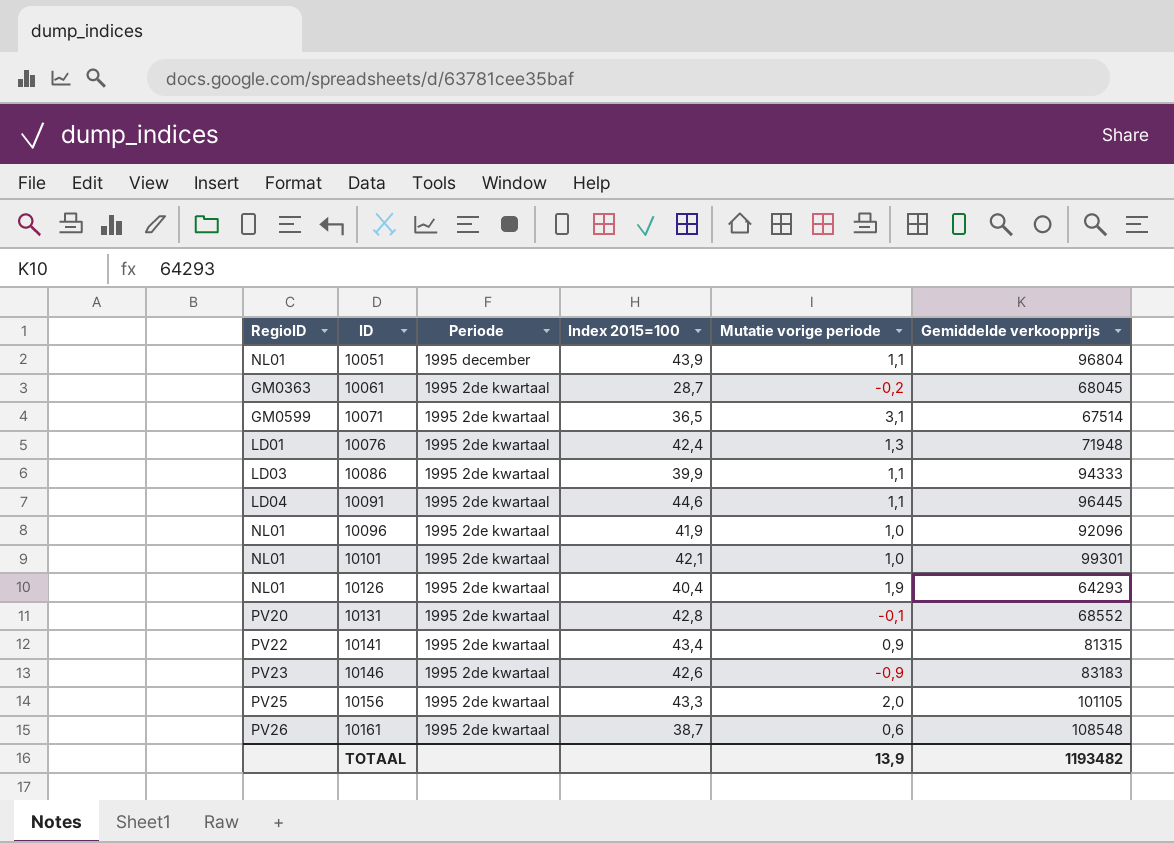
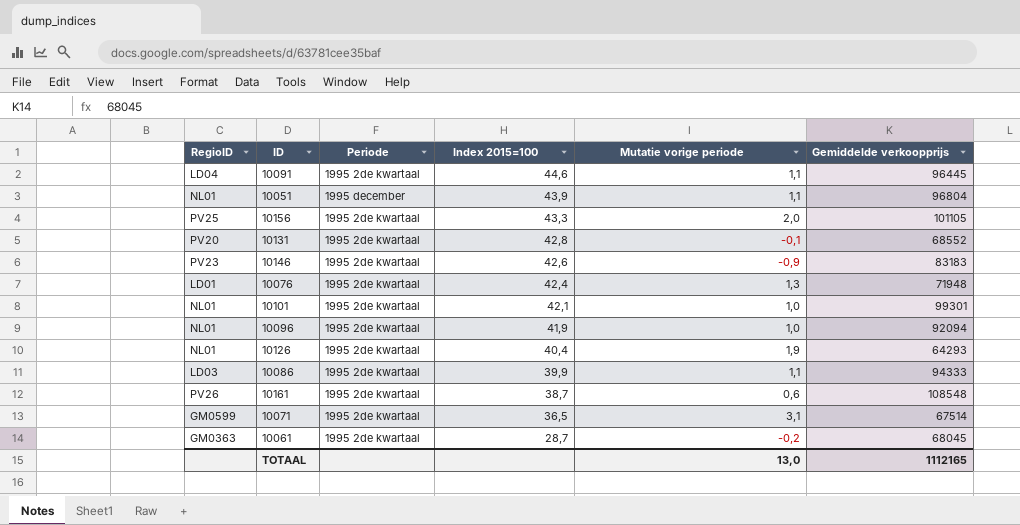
row order: ID ascending -> Index 2015=100 descending
row 10141: PV22 | 1995 2de kwartaal | 43,4 | 0,9 | 81315 -> none
10096 | Gemiddelde verkoopprijs: 92096 -> 92094
TOTAAL | Mutatie vorige periode: 13,9 -> 13,0
TOTAAL | Gemiddelde verkoopprijs: 1193482 -> 1112165

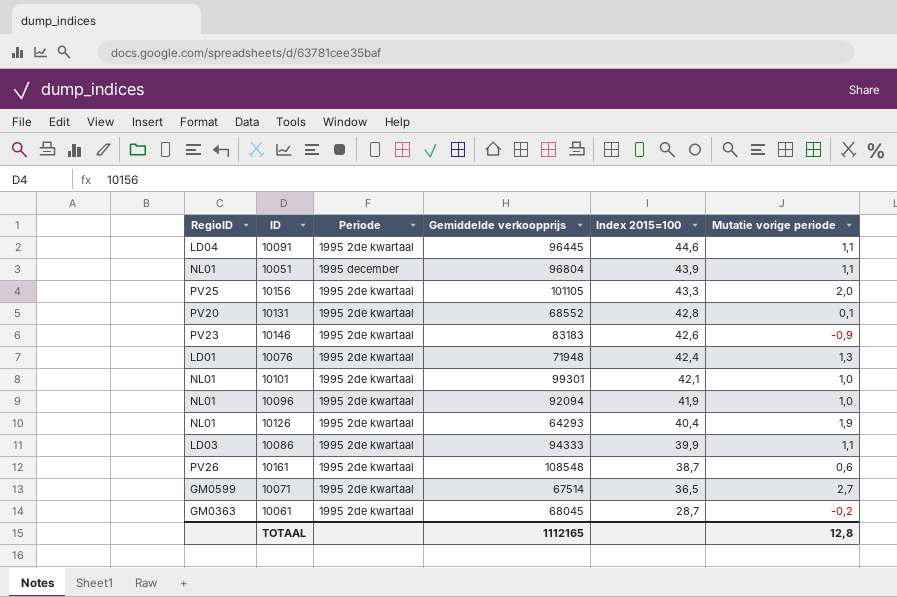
column Gemiddelde verkoopprijs | position: 6 -> 4
10131 | Mutatie vorige periode: -0,1 -> 0,1
10071 | Mutatie vorige periode: 3,1 -> 2,7
TOTAAL | Mutatie vorige periode: 13,0 -> 12,8

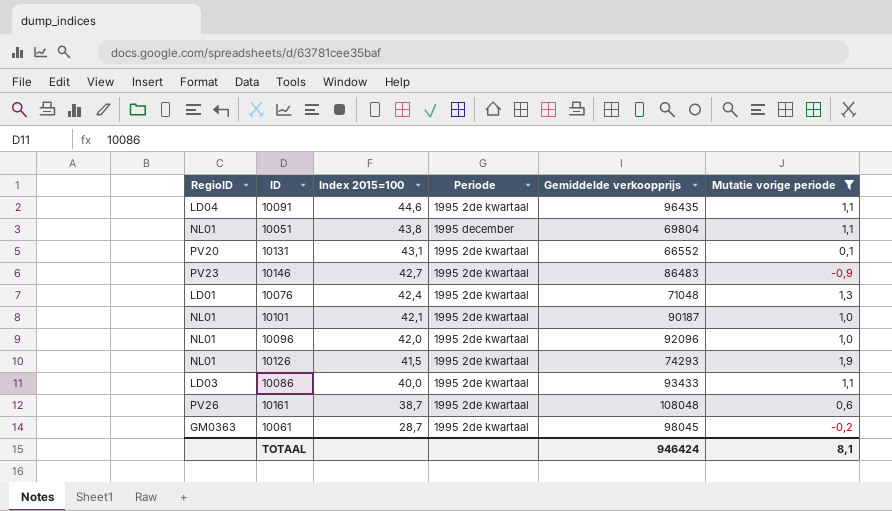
filter: none -> Mutatie vorige periode <= 1,9
column Index 2015=100 | position: 5 -> 3
10091 | Gemiddelde verkoopprijs: 96445 -> 96435
10051 | Index 2015=100: 43,9 -> 43,8
10051 | Gemiddelde verkoopprijs: 96804 -> 69804
10131 | Index 2015=100: 42,8 -> 43,1
10131 | Gemiddelde verkoopprijs: 68552 -> 66552
10146 | Index 2015=100: 42,6 -> 42,7
10146 | Gemiddelde verkoopprijs: 83183 -> 86483
10076 | Gemiddelde verkoopprijs: 71948 -> 71048
10101 | Gemiddelde verkoopprijs: 99301 -> 90187
10096 | Index 2015=100: 41,9 -> 42,0
10096 | Gemiddelde verkoopprijs: 92094 -> 92096
10126 | Index 2015=100: 40,4 -> 41,5
10126 | Gemiddelde verkoopprijs: 64293 -> 74293
10086 | Index 2015=100: 39,9 -> 40,0
10086 | Gemiddelde verkoopprijs: 94333 -> 93433
10161 | Gemiddelde verkoopprijs: 108548 -> 108048
10061 | Gemiddelde verkoopprijs: 68045 -> 98045
TOTAAL | Gemiddelde verkoopprijs: 1112165 -> 946424
TOTAAL | Mutatie vorige periode: 12,8 -> 8,1

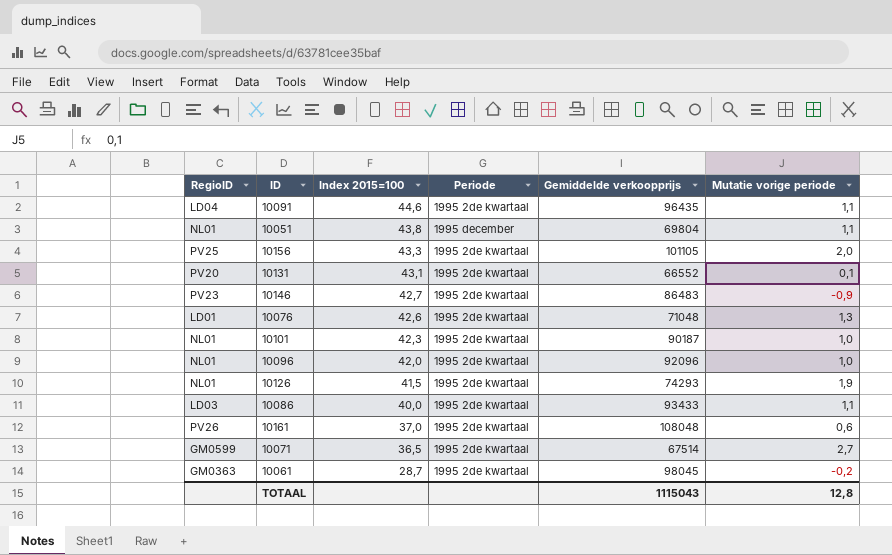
filter: Mutatie vorige periode <= 1,9 -> none
10076 | Index 2015=100: 42,4 -> 42,6
10101 | Index 2015=100: 42,1 -> 42,3
10161 | Index 2015=100: 38,7 -> 37,0
TOTAAL | Gemiddelde verkoopprijs: 946424 -> 1115043
TOTAAL | Mutatie vorige periode: 8,1 -> 12,8

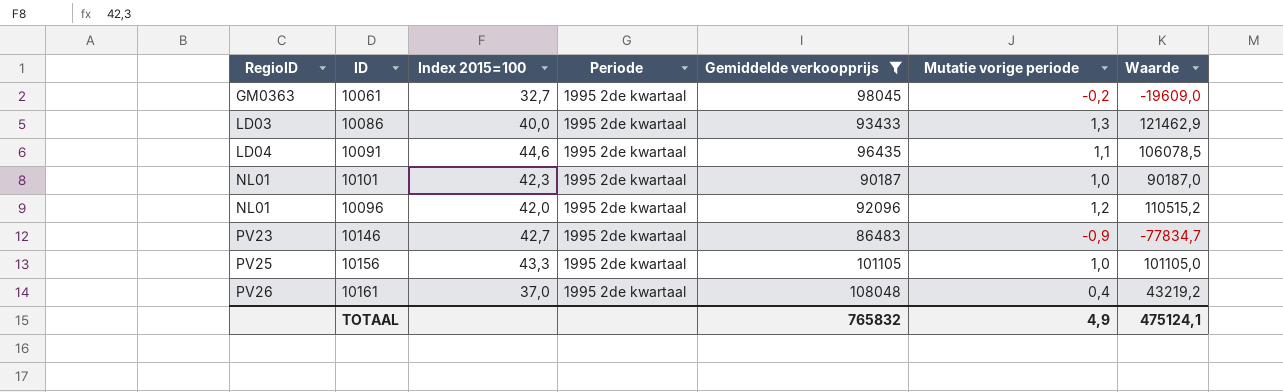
filter: none -> Gemiddelde verkoopprijs >= 86483
row order: Index 2015=100 descending -> RegioID ascending
column Waarde | formula: none -> [Gemiddelde verkoopprijs] * [Mutatie vorige periode]
10061 | Index 2015=100: 28,7 -> 32,7
10086 | Mutatie vorige periode: 1,1 -> 1,3
10096 | Mutatie vorige periode: 1,0 -> 1,2
10156 | Mutatie vorige periode: 2,0 -> 1,0
10161 | Mutatie vorige periode: 0,6 -> 0,4
TOTAAL | Gemiddelde verkoopprijs: 1115043 -> 765832
TOTAAL | Mutatie vorige periode: 12,8 -> 4,9

